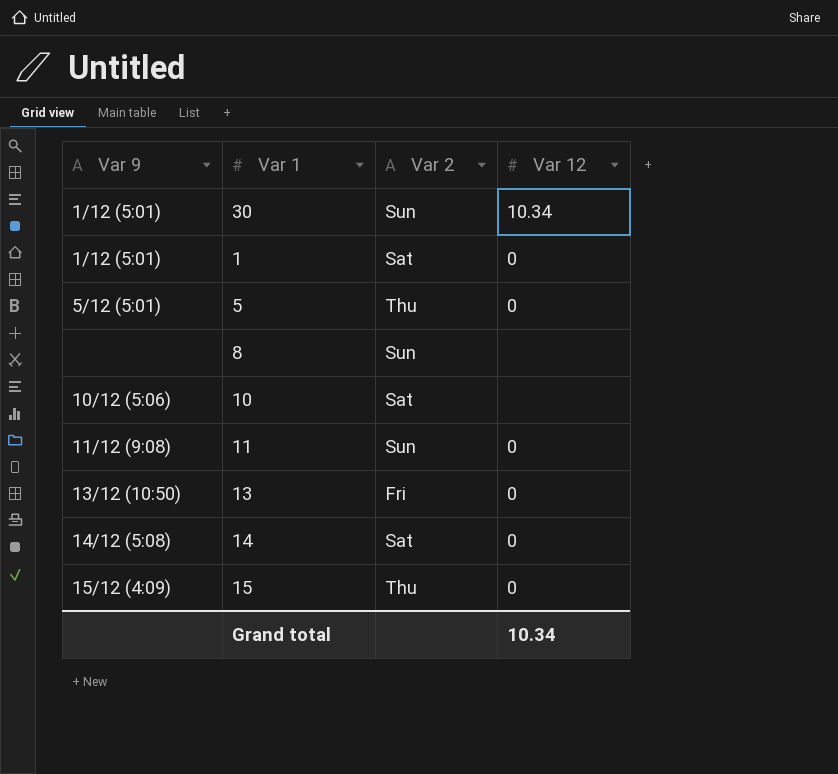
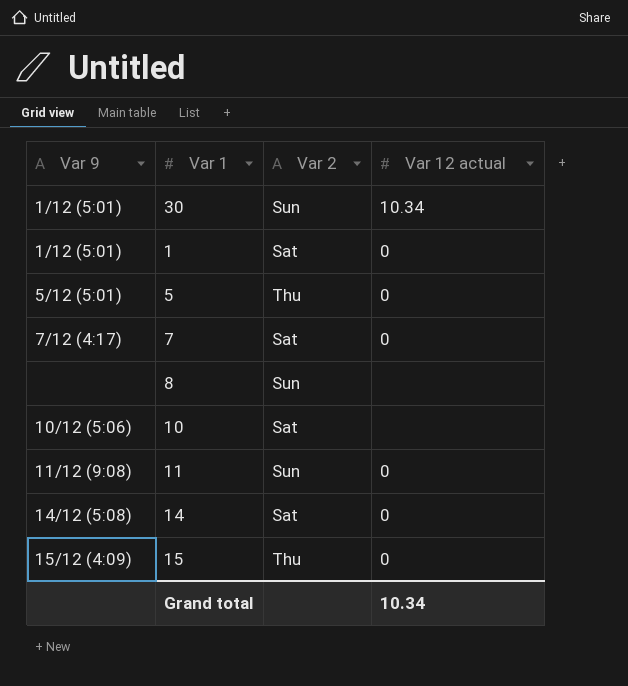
column name: Var 12 -> Var 12 actual
row 13: 13/12 (10:50) | Fri | 0 -> none
row 7: none -> 7/12 (4:17) | Sat | 0

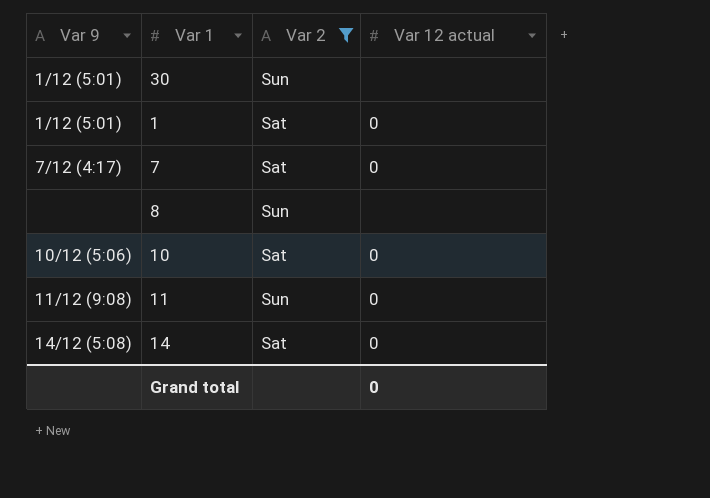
filter: none -> Var 2 != Thu
30 | Var 12 actual: 10.34 -> none
10 | Var 12 actual: none -> 0
Grand total | Var 12 actual: 10.34 -> 0

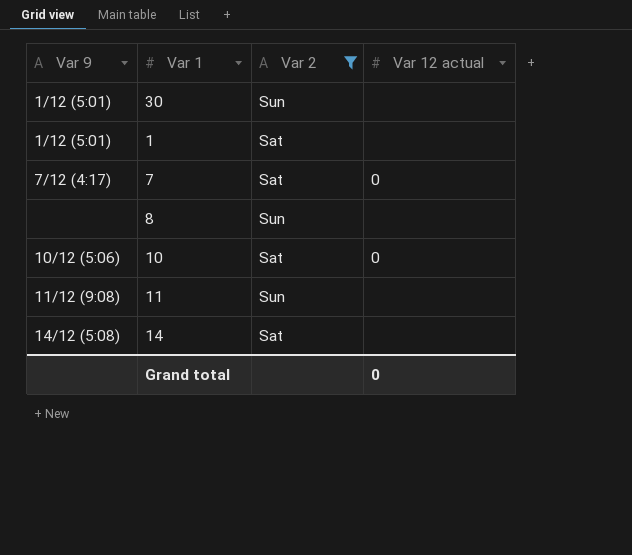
1 | Var 12 actual: 0 -> none
11 | Var 12 actual: 0 -> none
14 | Var 12 actual: 0 -> none

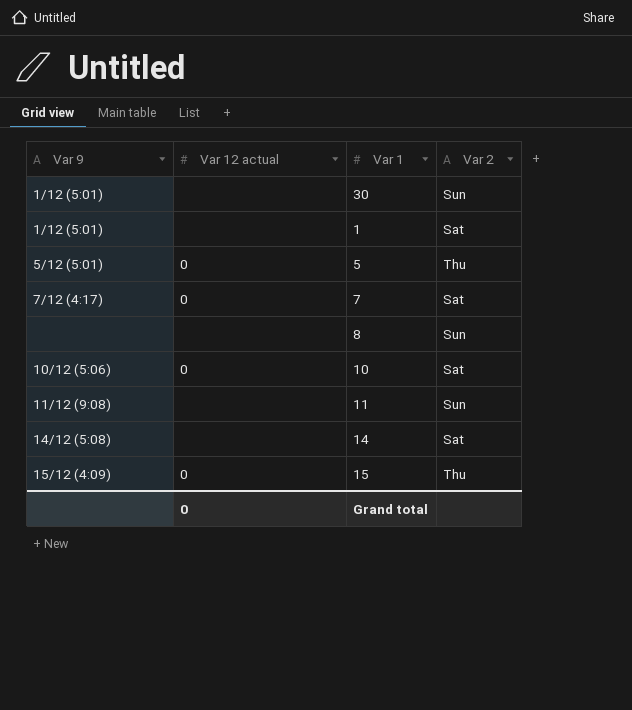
filter: Var 2 != Thu -> none
column Var 12 actual | position: 4 -> 2

